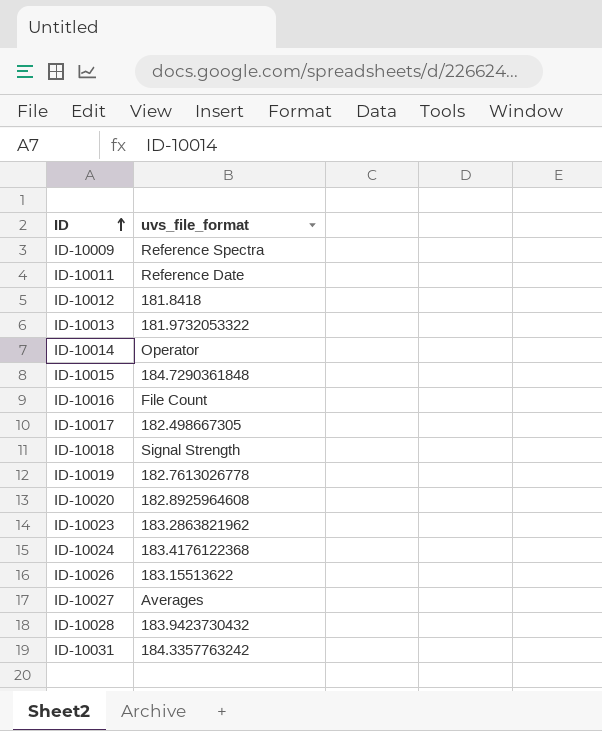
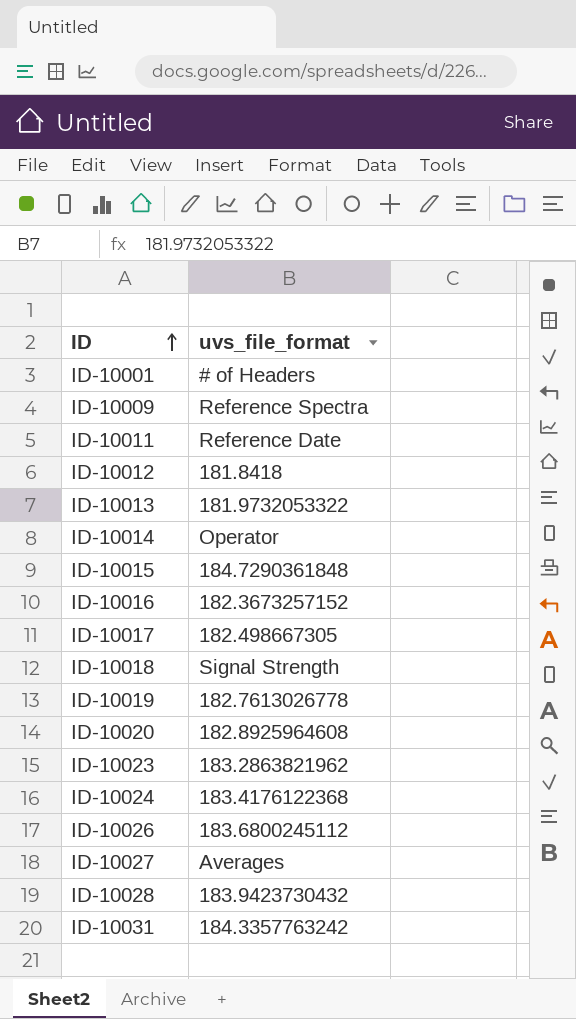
row ID-10001: none -> # of Headers
ID-10016 | uvs_file_format: File Count -> 182.3673257152
ID-10026 | uvs_file_format: 183.15513622 -> 183.6800245112

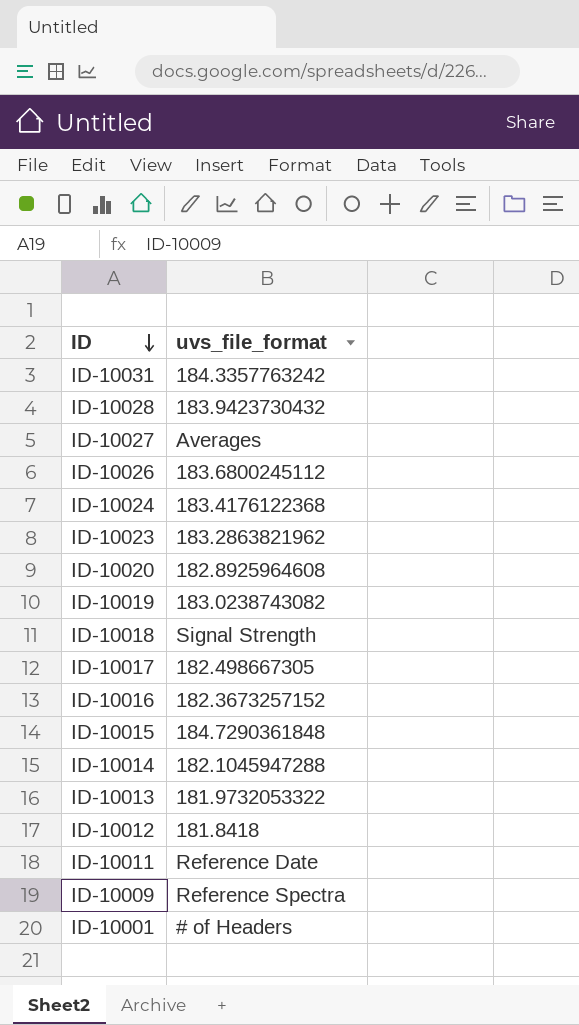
row order: ID ascending -> ID descending
ID-10019 | uvs_file_format: 182.7613026778 -> 183.0238743082
ID-10014 | uvs_file_format: Operator -> 182.1045947288

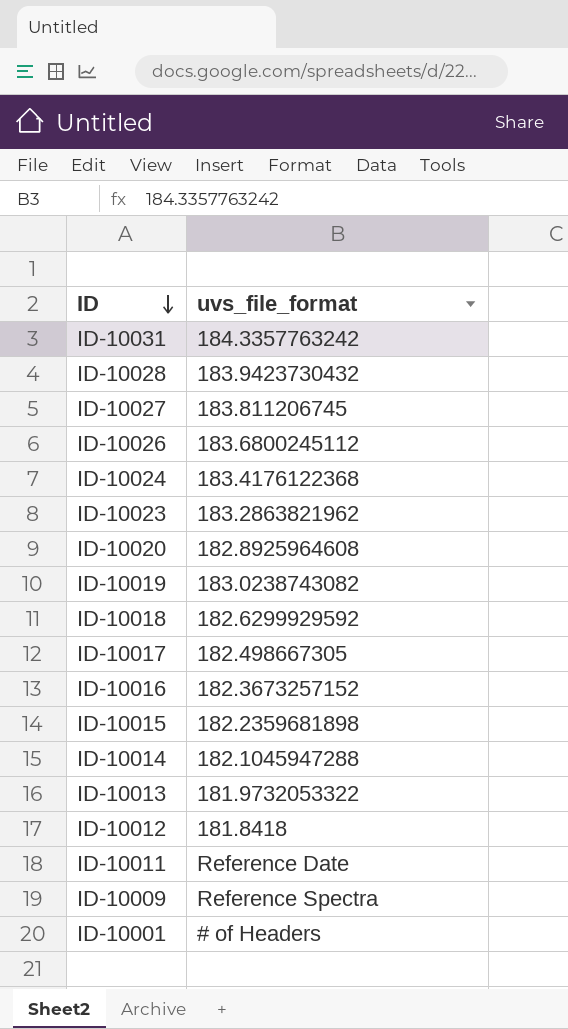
ID-10027 | uvs_file_format: Averages -> 183.811206745
ID-10018 | uvs_file_format: Signal Strength -> 182.6299929592
ID-10015 | uvs_file_format: 184.7290361848 -> 182.2359681898

